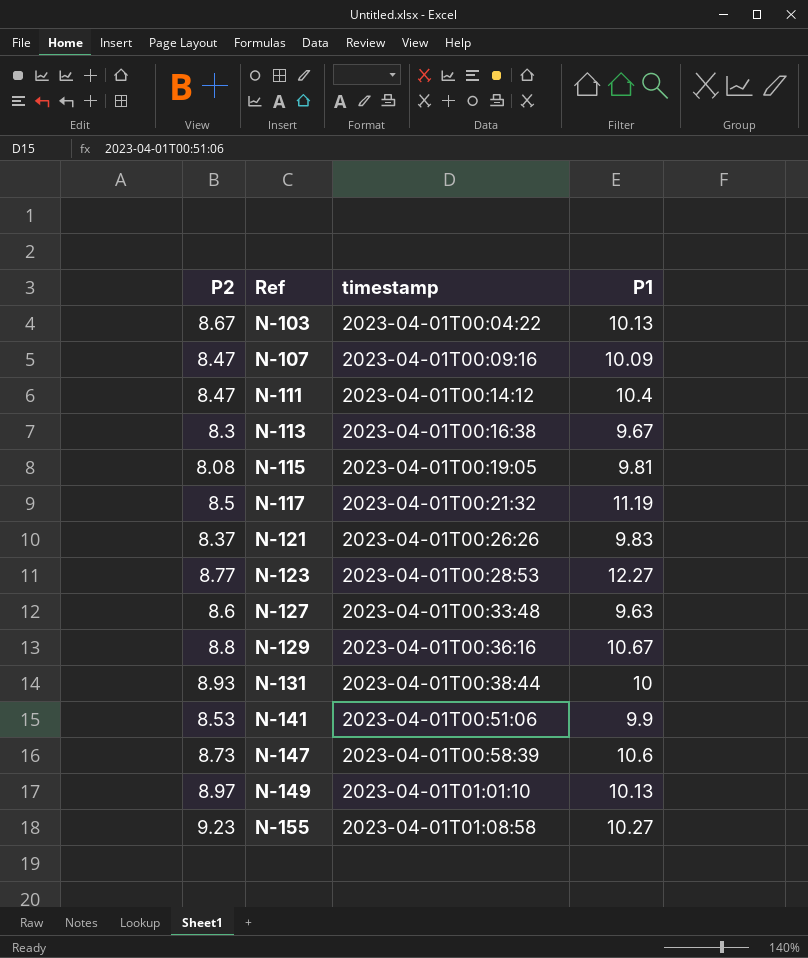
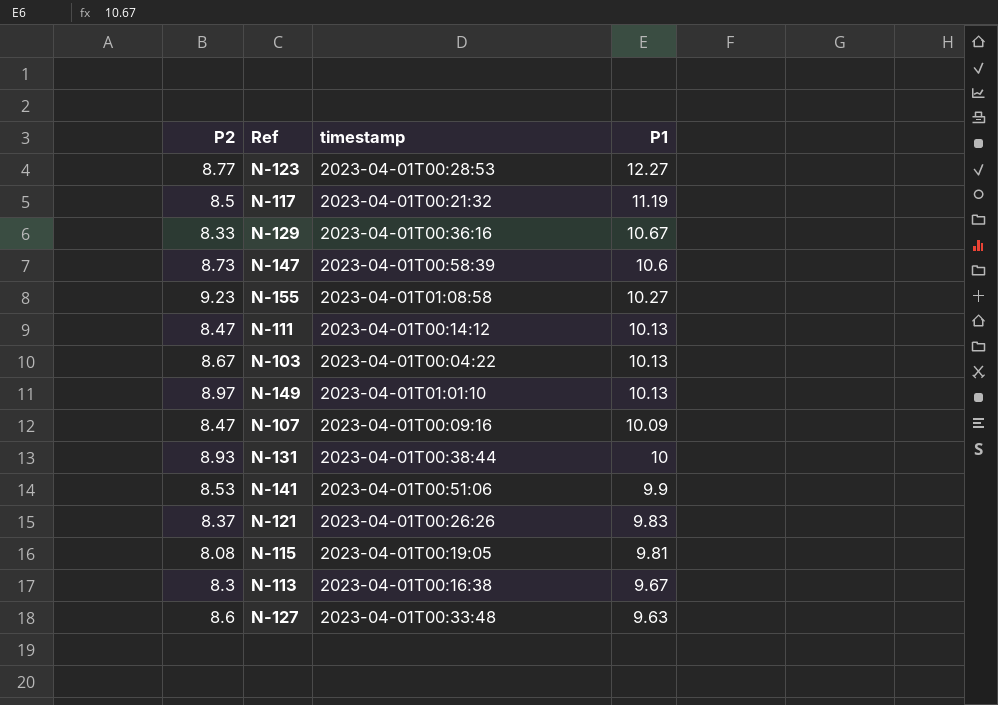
row order: Ref ascending -> P1 descending
N-129 | P2: 8.8 -> 8.33
N-111 | P1: 10.4 -> 10.13

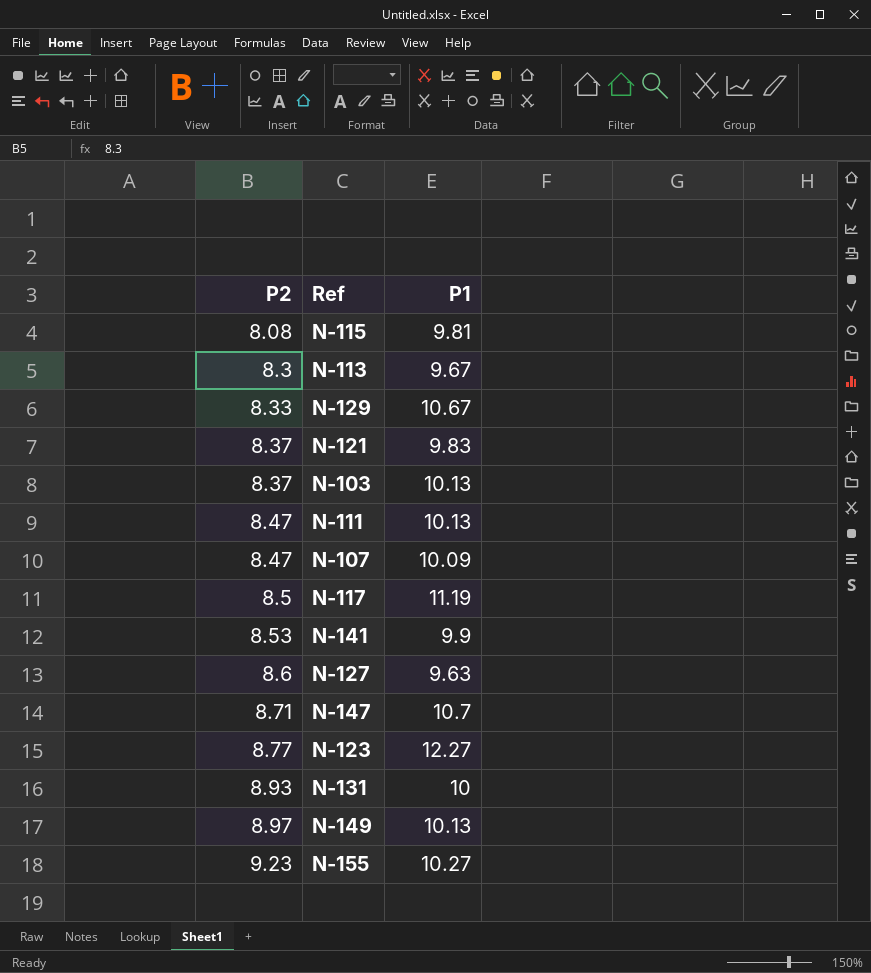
row order: P1 descending -> P2 ascending
column timestamp | position: 3 -> none
N-103 | P2: 8.67 -> 8.37
N-147 | P2: 8.73 -> 8.71
N-147 | P1: 10.6 -> 10.7

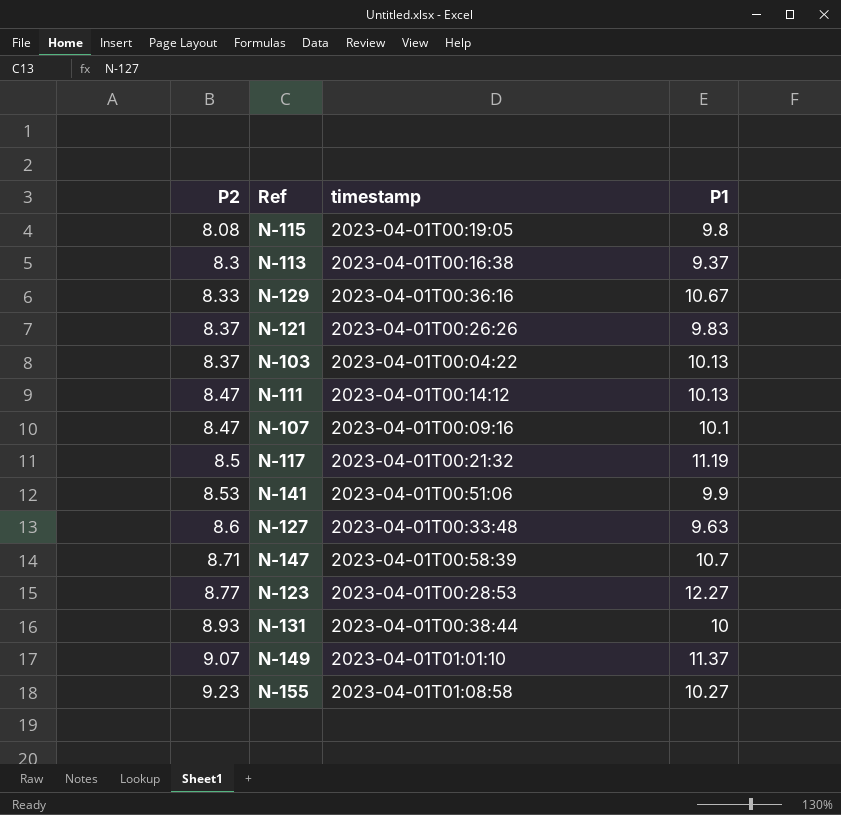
column timestamp | position: none -> 3
N-115 | P1: 9.81 -> 9.8
N-113 | P1: 9.67 -> 9.37
N-107 | P1: 10.09 -> 10.1
N-149 | P2: 8.97 -> 9.07
N-149 | P1: 10.13 -> 11.37

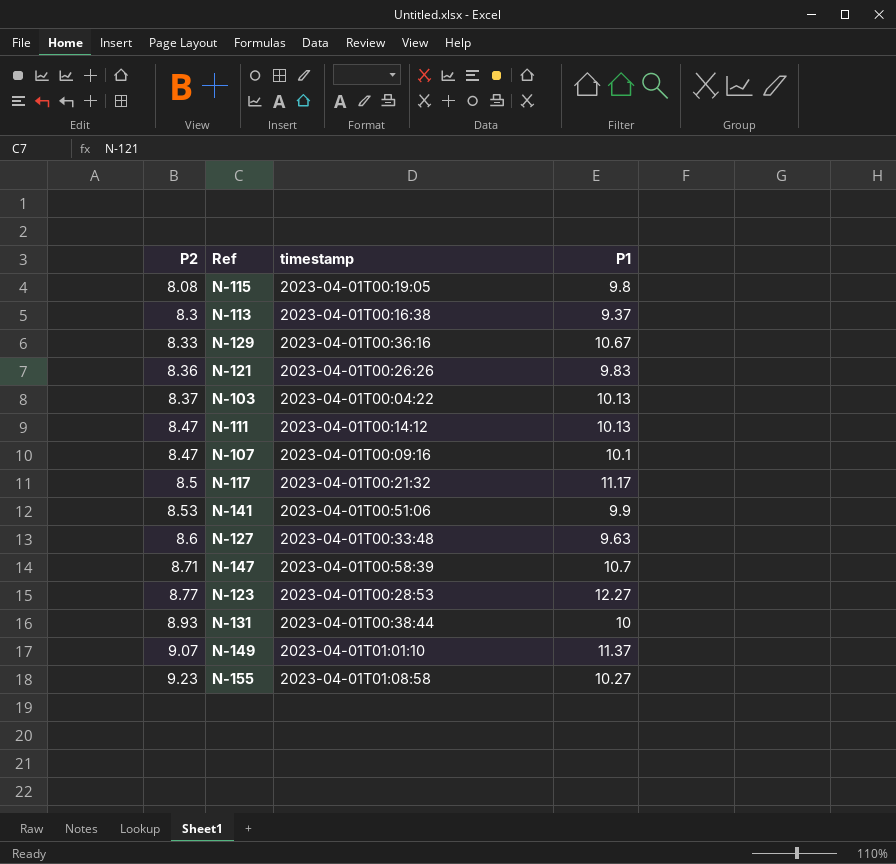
N-121 | P2: 8.37 -> 8.36
N-117 | P1: 11.19 -> 11.17

